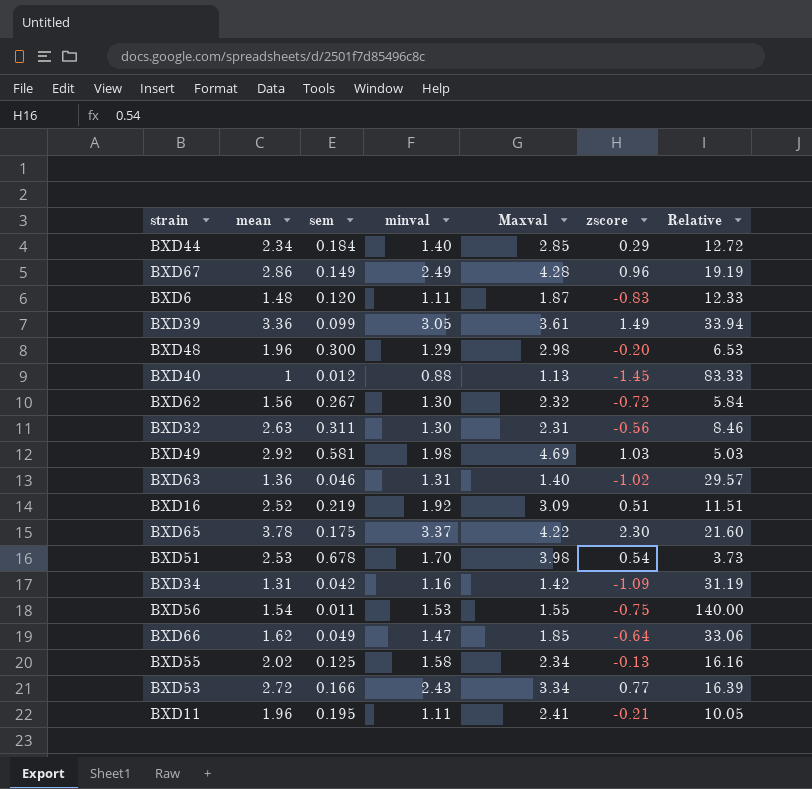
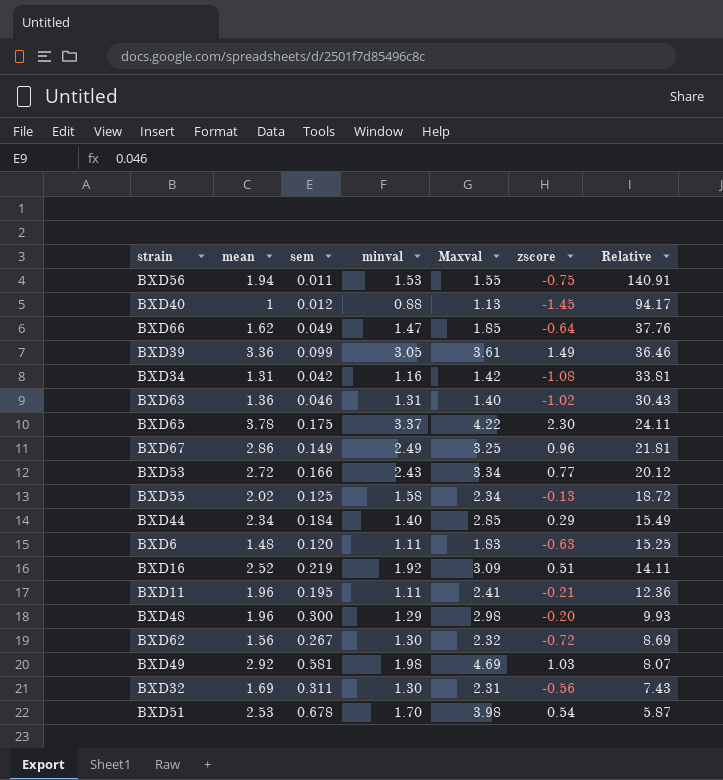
row order: none -> Relative descending
column Relative | formula: [mean] / [sem] -> [Maxval] / [sem]
BXD56 | mean: 1.54 -> 1.94
BXD34 | zscore: -1.09 -> -1.08
BXD67 | Maxval: 4.28 -> 3.25
BXD6 | Maxval: 1.87 -> 1.83
BXD6 | zscore: -0.83 -> -0.63
BXD32 | mean: 2.63 -> 1.69

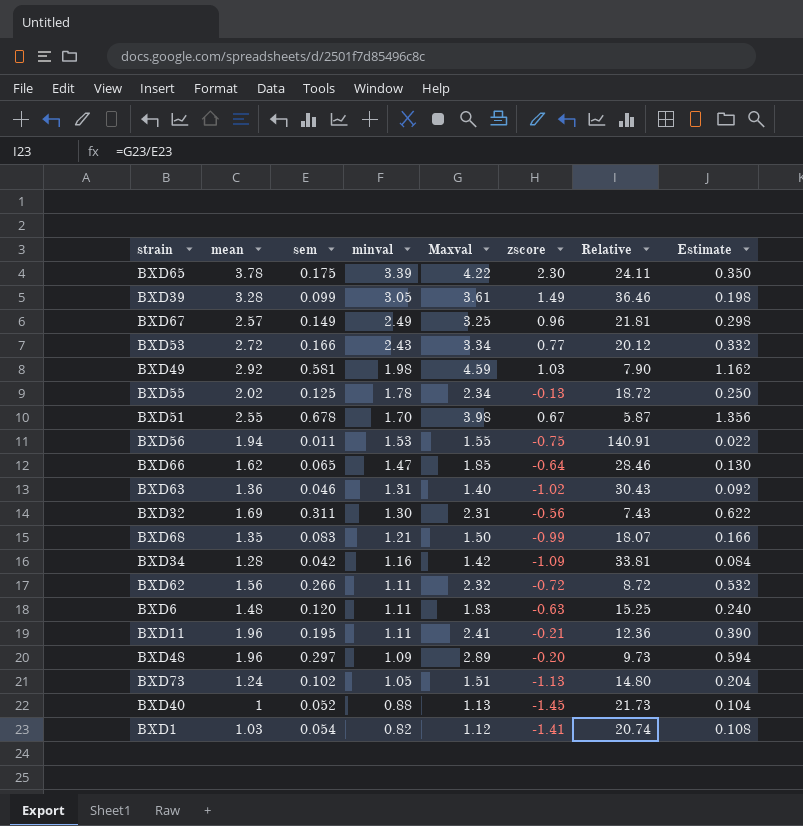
row order: Relative descending -> minval descending
column Estimate | formula: none -> [sem] * 2
row BXD44: 2.34 | 0.184 | 1.40 | 2.85 | 0.29 | 15.49 -> none
row BXD16: 2.52 | 0.219 | 1.92 | 3.09 | 0.51 | 14.11 -> none
BXD65 | minval: 3.37 -> 3.39
BXD39 | mean: 3.36 -> 3.28
BXD67 | mean: 2.86 -> 2.57
BXD49 | Maxval: 4.69 -> 4.59
BXD49 | Relative: 8.07 -> 7.90
BXD55 | minval: 1.58 -> 1.78
BXD51 | mean: 2.53 -> 2.55
BXD51 | zscore: 0.54 -> 0.67
BXD66 | sem: 0.049 -> 0.065
BXD66 | Relative: 37.76 -> 28.46
row BXD68: none -> 1.35 | 0.083 | 1.21 | 1.50 | -0.99 | 18.07 | 0.166
BXD34 | mean: 1.31 -> 1.28
BXD34 | zscore: -1.08 -> -1.09
BXD62 | sem: 0.267 -> 0.266
BXD62 | minval: 1.30 -> 1.11
BXD62 | Relative: 8.69 -> 8.72
BXD48 | sem: 0.300 -> 0.297
BXD48 | minval: 1.29 -> 1.09
BXD48 | Maxval: 2.98 -> 2.89
BXD48 | Relative: 9.93 -> 9.73
row BXD73: none -> 1.24 | 0.102 | 1.05 | 1.51 | -1.13 | 14.80 | 0.204
BXD40 | sem: 0.012 -> 0.052
BXD40 | Relative: 94.17 -> 21.73
row BXD1: none -> 1.03 | 0.054 | 0.82 | 1.12 | -1.41 | 20.74 | 0.108

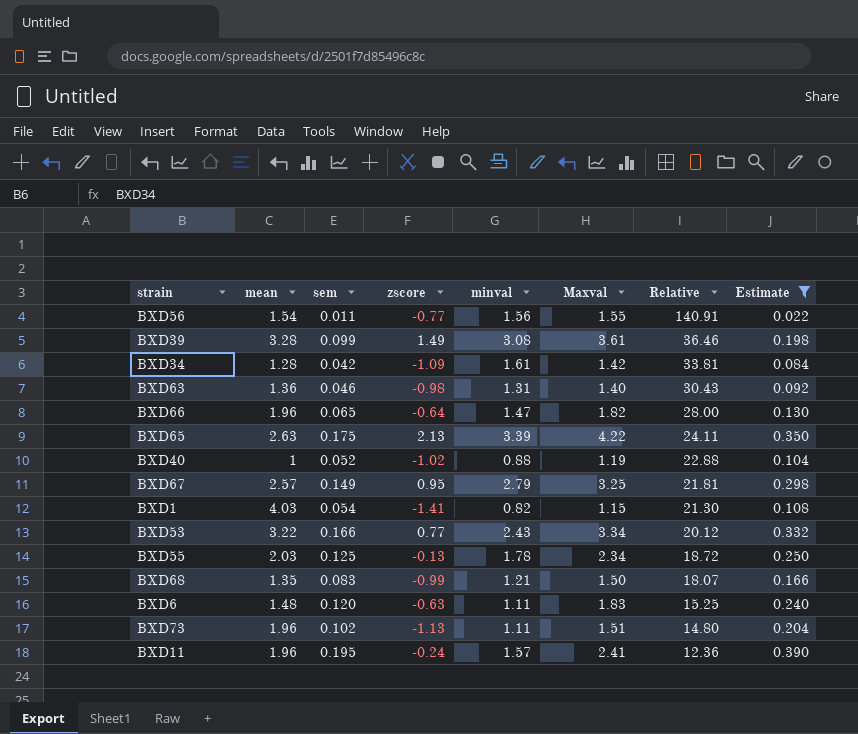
filter: none -> Estimate <= 0.390
row order: minval descending -> Relative descending
column zscore | position: 6 -> 4
BXD56 | mean: 1.94 -> 1.54
BXD56 | zscore: -0.75 -> -0.77
BXD56 | minval: 1.53 -> 1.56
BXD39 | minval: 3.05 -> 3.08
BXD34 | minval: 1.16 -> 1.61
BXD63 | zscore: -1.02 -> -0.98
BXD66 | mean: 1.62 -> 1.96
BXD66 | Maxval: 1.85 -> 1.82
BXD66 | Relative: 28.46 -> 28.00
BXD65 | mean: 3.78 -> 2.63
BXD65 | zscore: 2.30 -> 2.13
BXD40 | zscore: -1.45 -> -1.02
BXD40 | Maxval: 1.13 -> 1.19
BXD40 | Relative: 21.73 -> 22.88
BXD67 | zscore: 0.96 -> 0.95
BXD67 | minval: 2.49 -> 2.79
BXD1 | mean: 1.03 -> 4.03
BXD1 | Maxval: 1.12 -> 1.15
BXD1 | Relative: 20.74 -> 21.30
BXD53 | mean: 2.72 -> 3.22
BXD55 | mean: 2.02 -> 2.03
BXD73 | mean: 1.24 -> 1.96
BXD73 | minval: 1.05 -> 1.11
BXD11 | zscore: -0.21 -> -0.24
BXD11 | minval: 1.11 -> 1.57

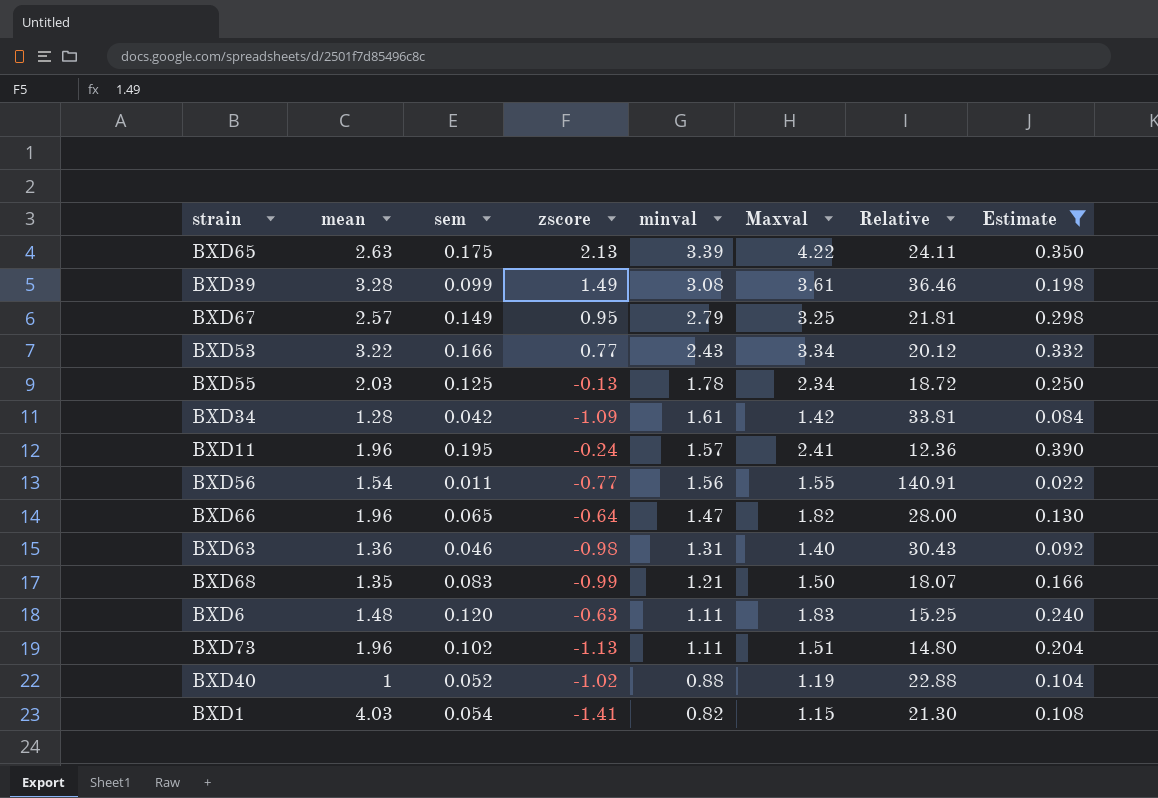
row order: Relative descending -> minval descending

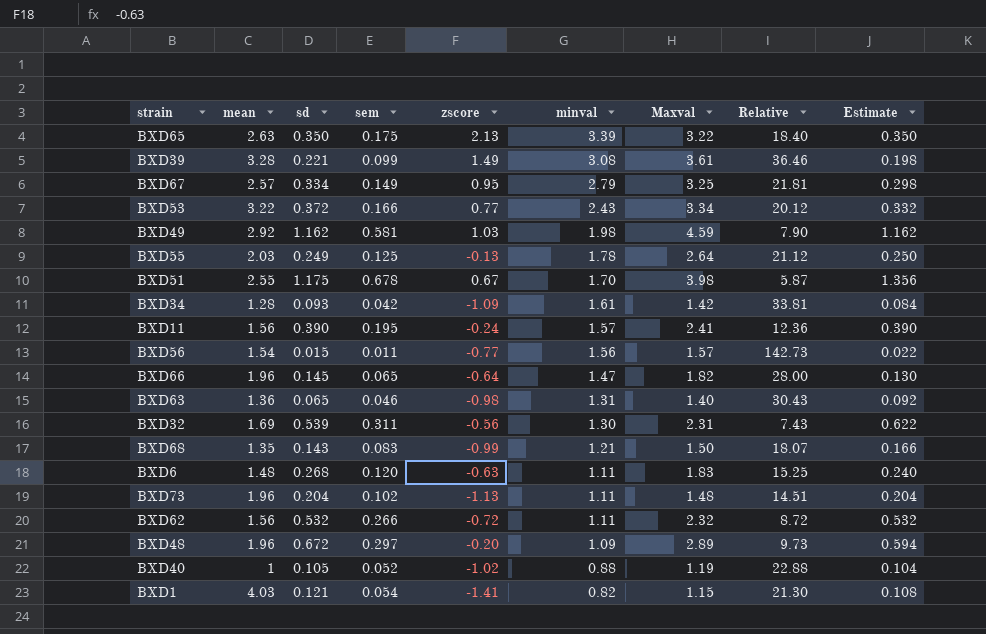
filter: Estimate <= 0.390 -> none
column sd | position: none -> 3
BXD65 | Maxval: 4.22 -> 3.22
BXD65 | Relative: 24.11 -> 18.40
BXD55 | Maxval: 2.34 -> 2.64
BXD55 | Relative: 18.72 -> 21.12
BXD11 | mean: 1.96 -> 1.56
BXD56 | Maxval: 1.55 -> 1.57
BXD56 | Relative: 140.91 -> 142.73
BXD73 | Maxval: 1.51 -> 1.48
BXD73 | Relative: 14.80 -> 14.51

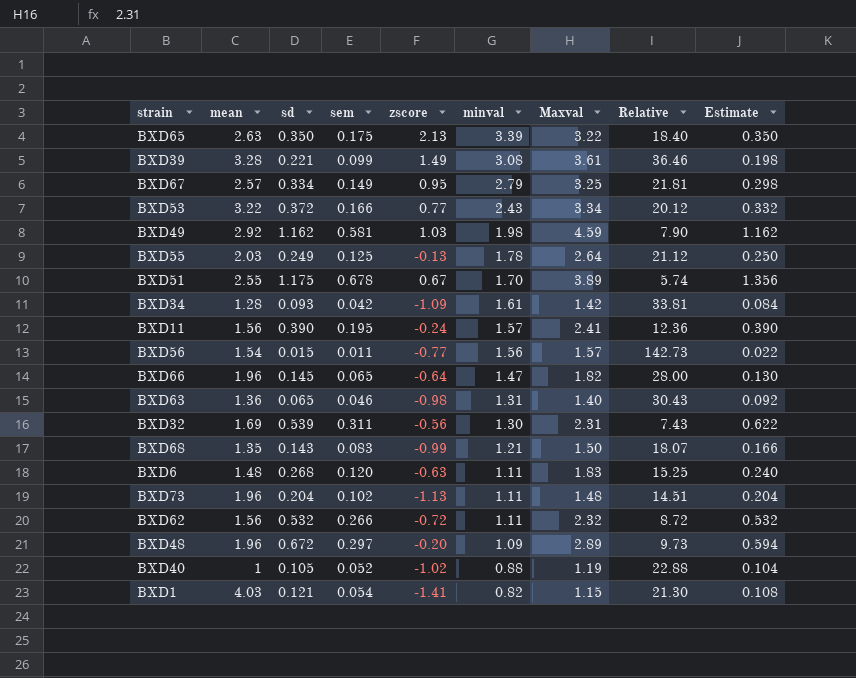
BXD51 | Maxval: 3.98 -> 3.89
BXD51 | Relative: 5.87 -> 5.74

